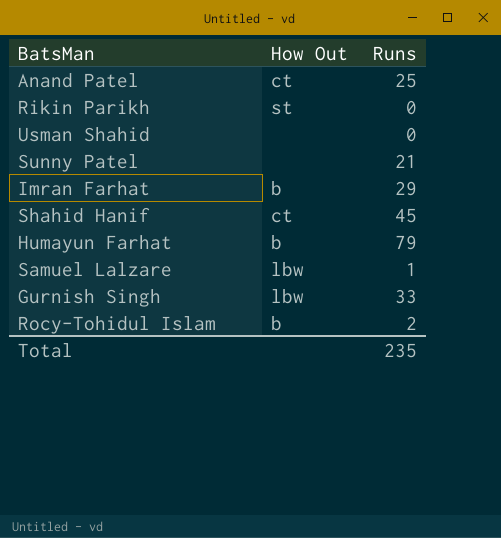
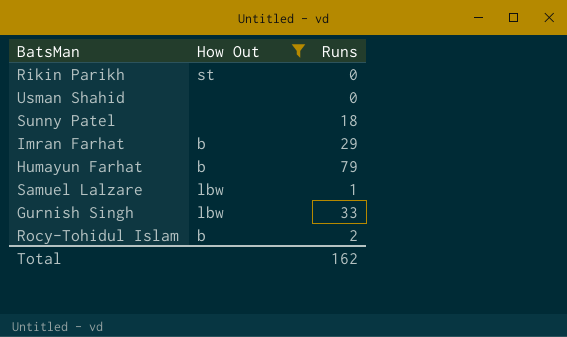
filter: none -> How Out != ct
Sunny Patel | Runs: 21 -> 18
Total | Runs: 235 -> 162

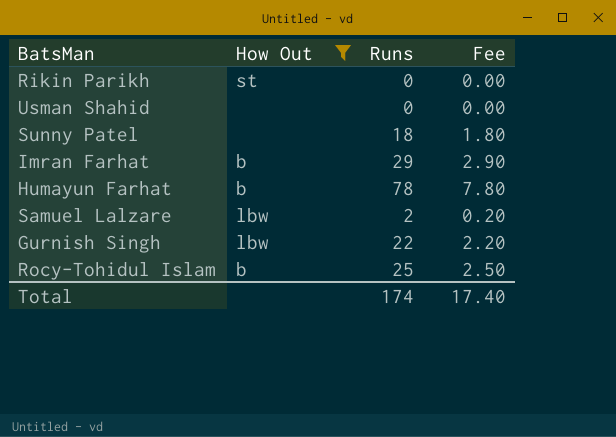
column Fee | formula: none -> [Runs] * 0.1
Humayun Farhat | Runs: 79 -> 78
Samuel Lalzare | Runs: 1 -> 2
Gurnish Singh | Runs: 33 -> 22
Rocy-Tohidul Islam | Runs: 2 -> 25
Total | Runs: 162 -> 174

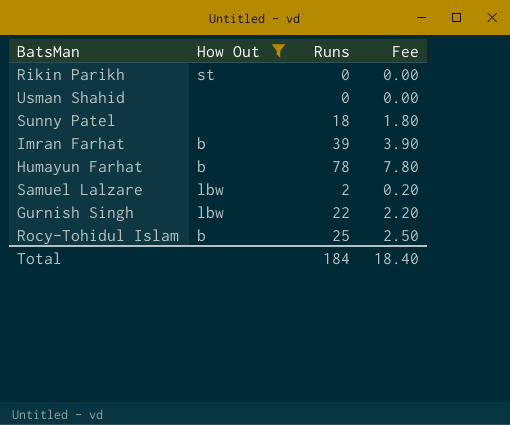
Imran Farhat | Runs: 29 -> 39
Imran Farhat | Fee: 2.90 -> 3.90
Total | Runs: 174 -> 184
Total | Fee: 17.40 -> 18.40

